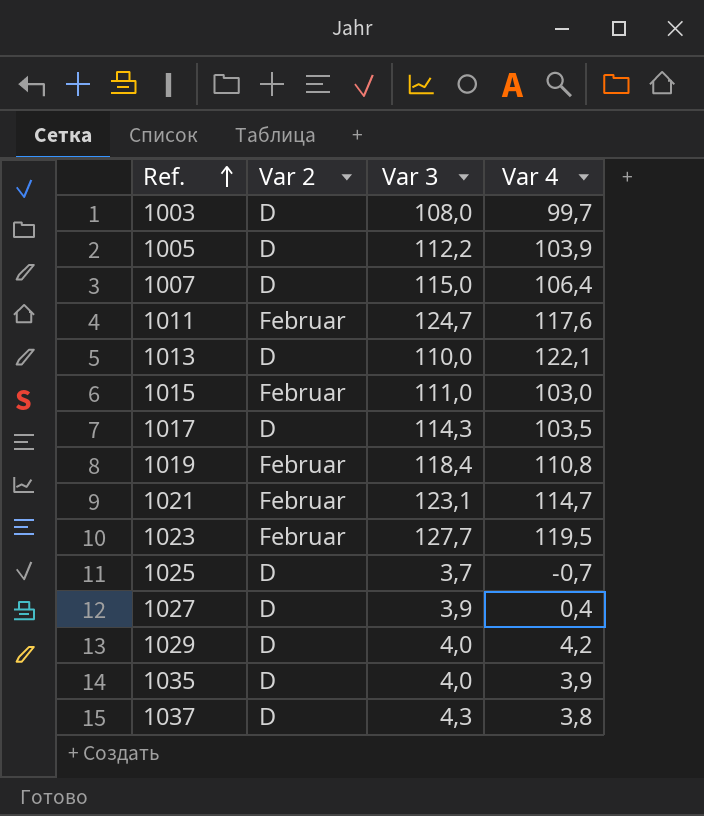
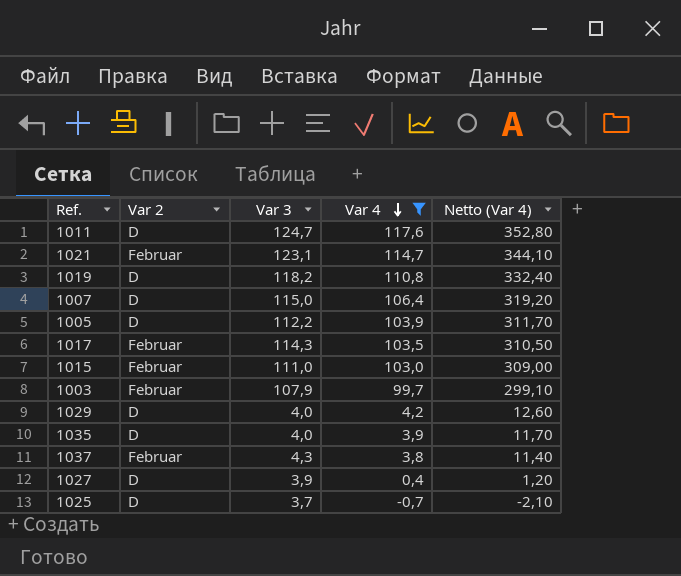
filter: none -> Var 4 <= 117,6
row order: Ref. ascending -> Var 4 descending
column Netto (Var 4) | formula: none -> [Var 4] * 3
1011 | Var 2: Februar -> D
1019 | Var 2: Februar -> D
1019 | Var 3: 118,4 -> 118,2
1017 | Var 2: D -> Februar
1003 | Var 2: D -> Februar
1003 | Var 3: 108,0 -> 107,9
1037 | Var 2: D -> Februar

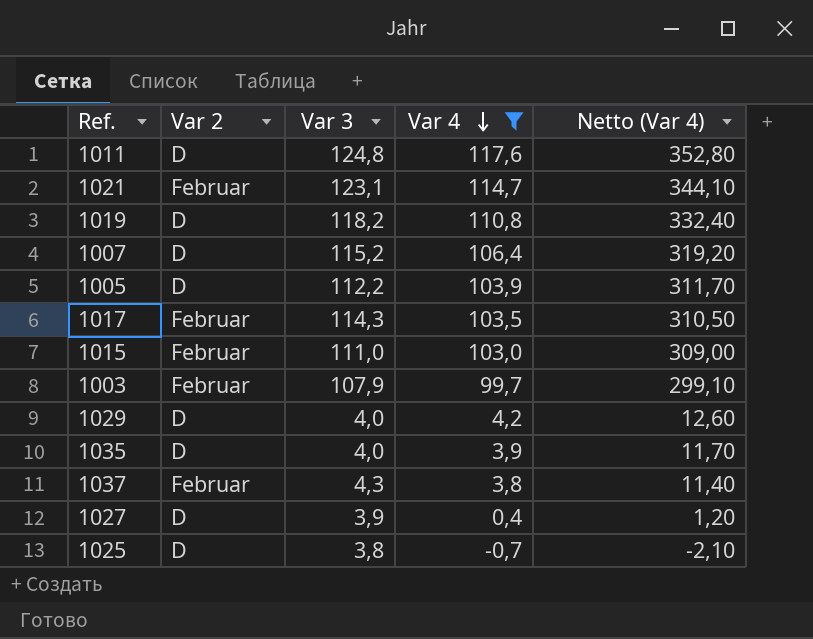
1011 | Var 3: 124,7 -> 124,8
1007 | Var 3: 115,0 -> 115,2
1025 | Var 3: 3,7 -> 3,8

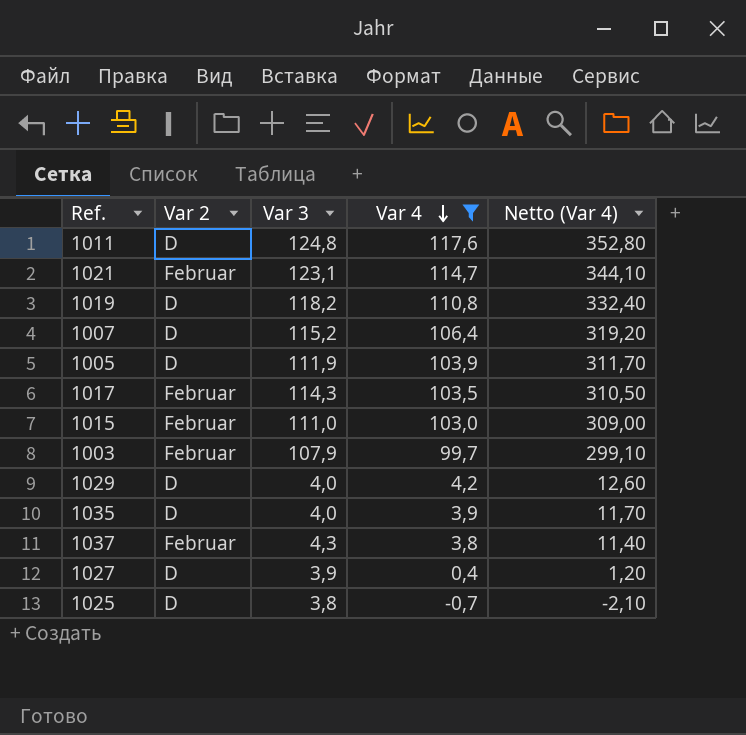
1005 | Var 3: 112,2 -> 111,9

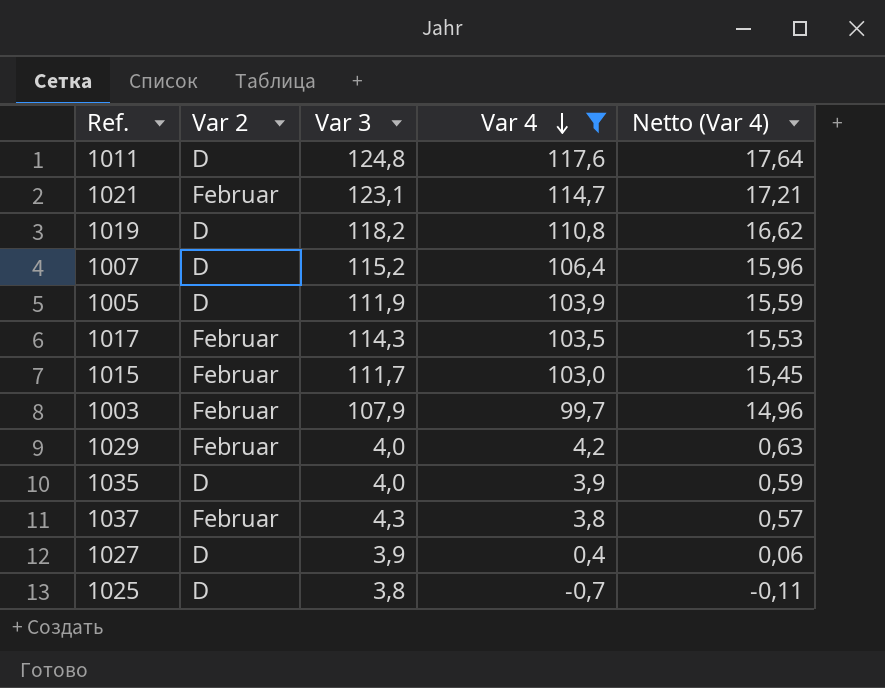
column Netto (Var 4) | formula: [Var 4] * 3 -> [Var 4] * 0,15
1015 | Var 3: 111,0 -> 111,7
1029 | Var 2: D -> Februar

